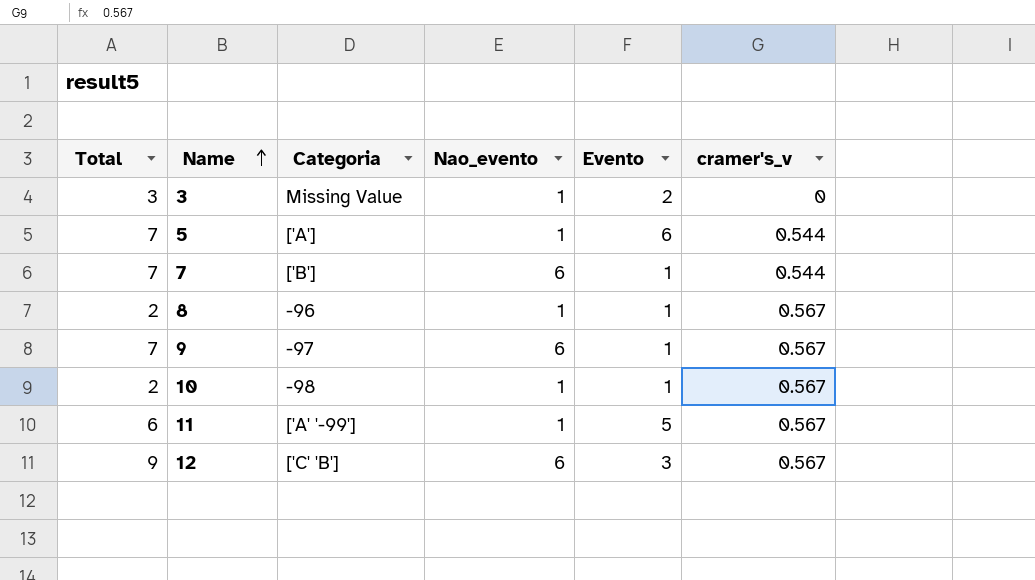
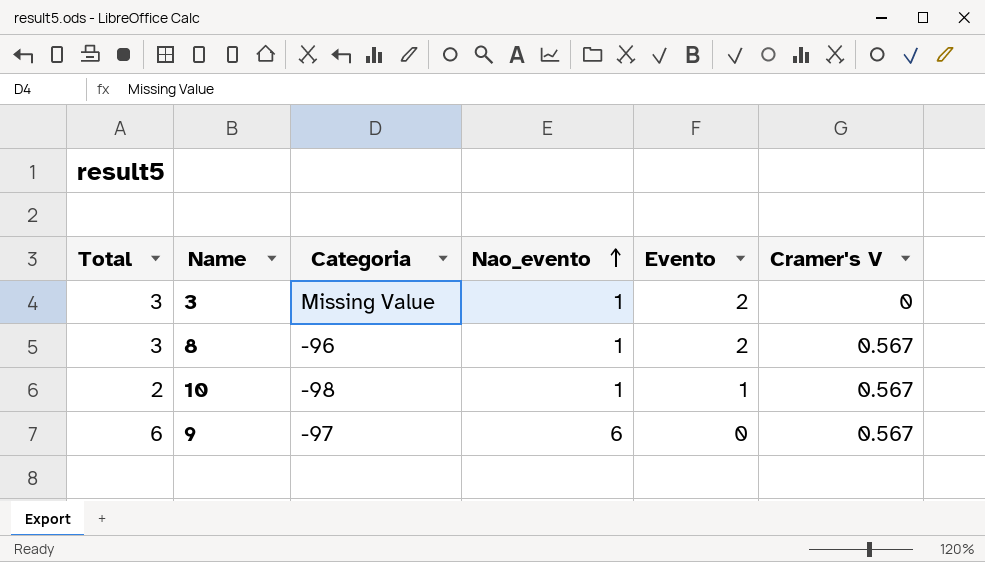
row order: Name ascending -> Nao_evento ascending
column name: cramer's_v -> Cramer's V
row 5: 7 | ['A'] | 1 | 6 | 0.544 -> none
row 7: 7 | ['B'] | 6 | 1 | 0.544 -> none
row 11: 6 | ['A' '-99'] | 1 | 5 | 0.567 -> none
row 12: 9 | ['C' 'B'] | 6 | 3 | 0.567 -> none
8 | Total: 2 -> 3
8 | Evento: 1 -> 2
9 | Total: 7 -> 6
9 | Evento: 1 -> 0

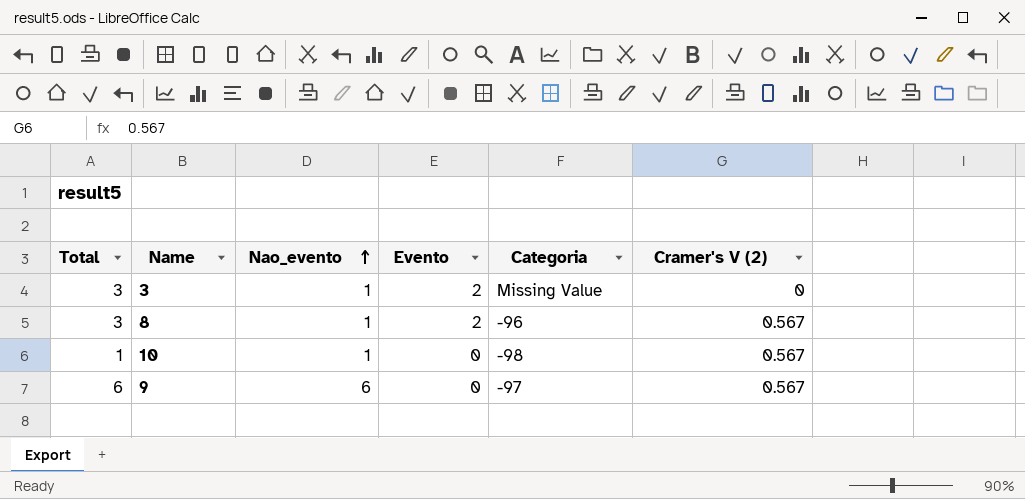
column Categoria | position: 3 -> 5
column name: Cramer's V -> Cramer's V (2)
10 | Total: 2 -> 1
10 | Evento: 1 -> 0

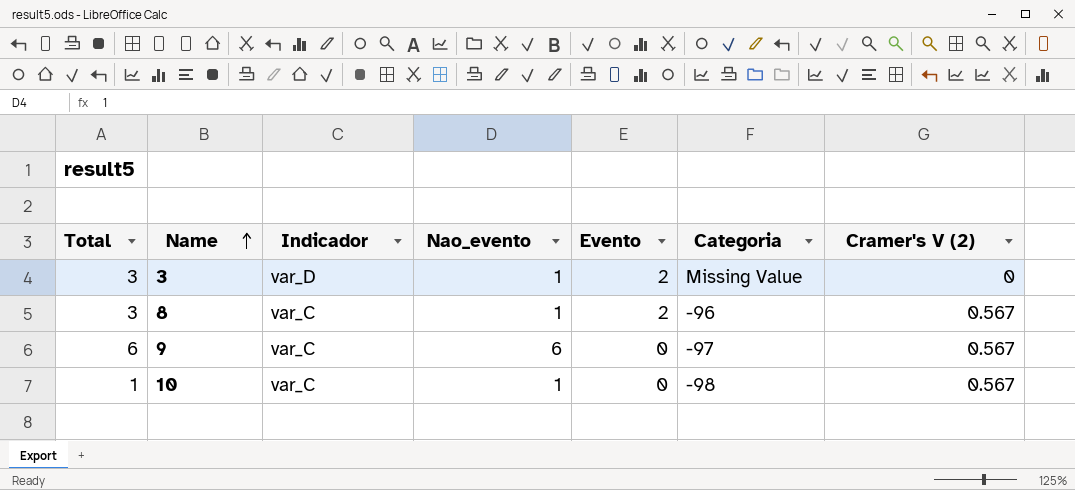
row order: Nao_evento ascending -> Name ascending
column Indicador | position: none -> 3

